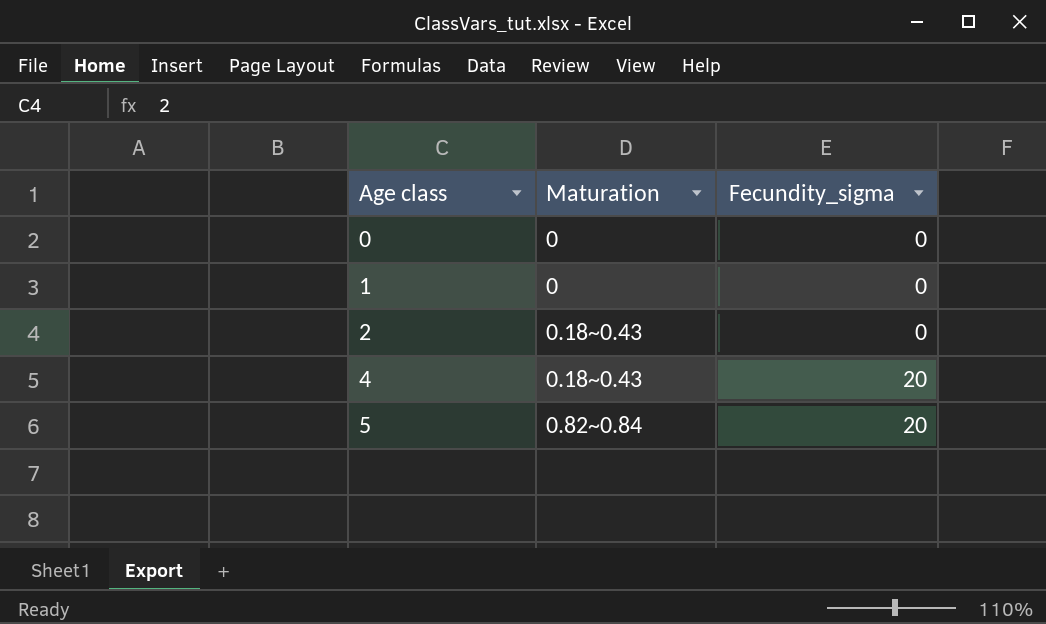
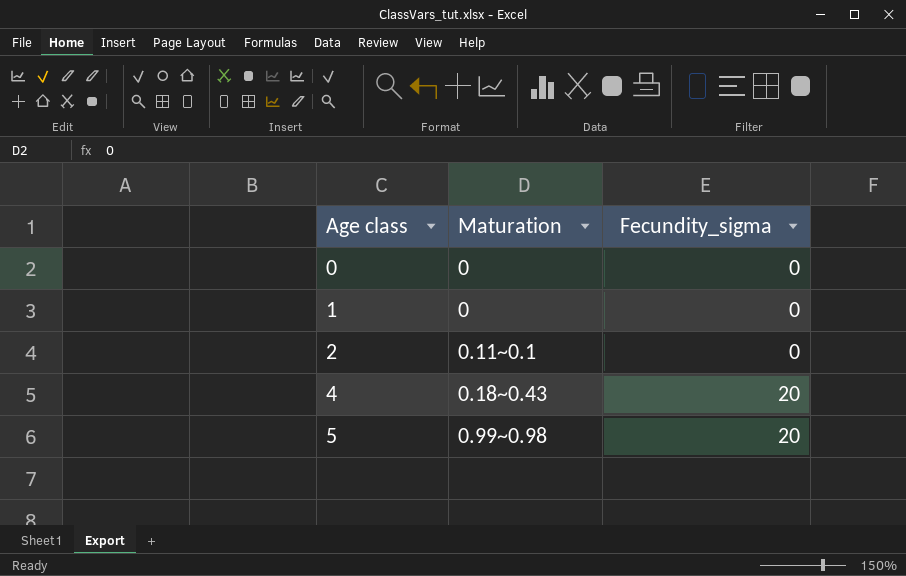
2 | Maturation: 0.18~0.43 -> 0.11~0.1
5 | Maturation: 0.82~0.84 -> 0.99~0.98

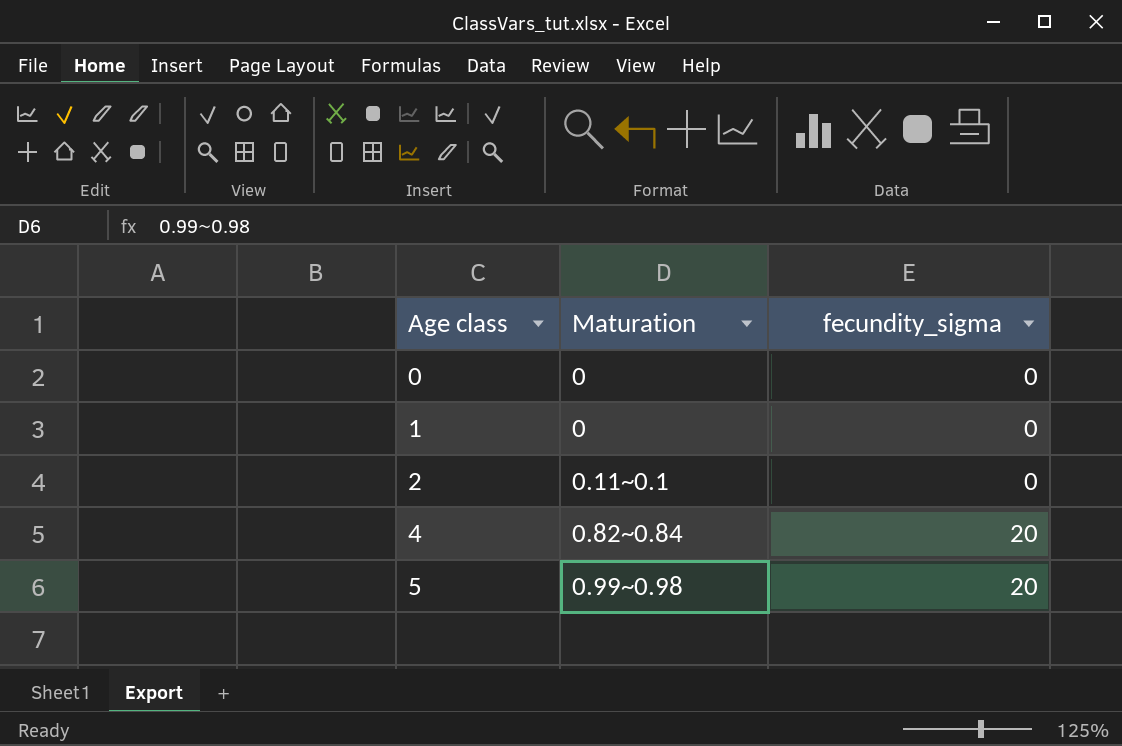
column name: Fecundity_sigma -> fecundity_sigma
4 | Maturation: 0.18~0.43 -> 0.82~0.84

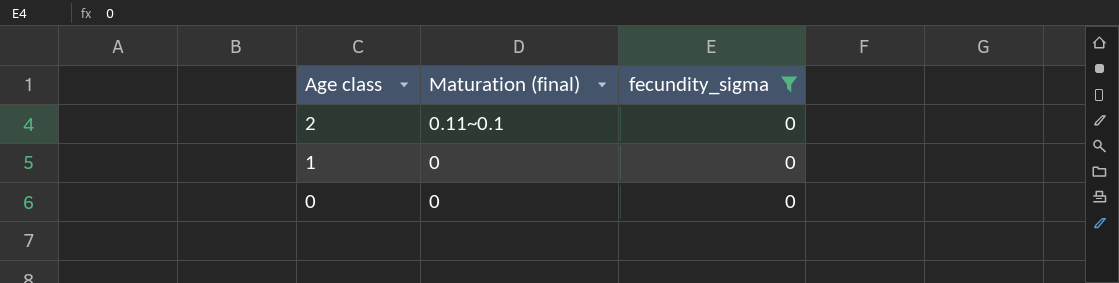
filter: none -> fecundity_sigma = 0
row order: Age class ascending -> Age class descending
column name: Maturation -> Maturation (final)

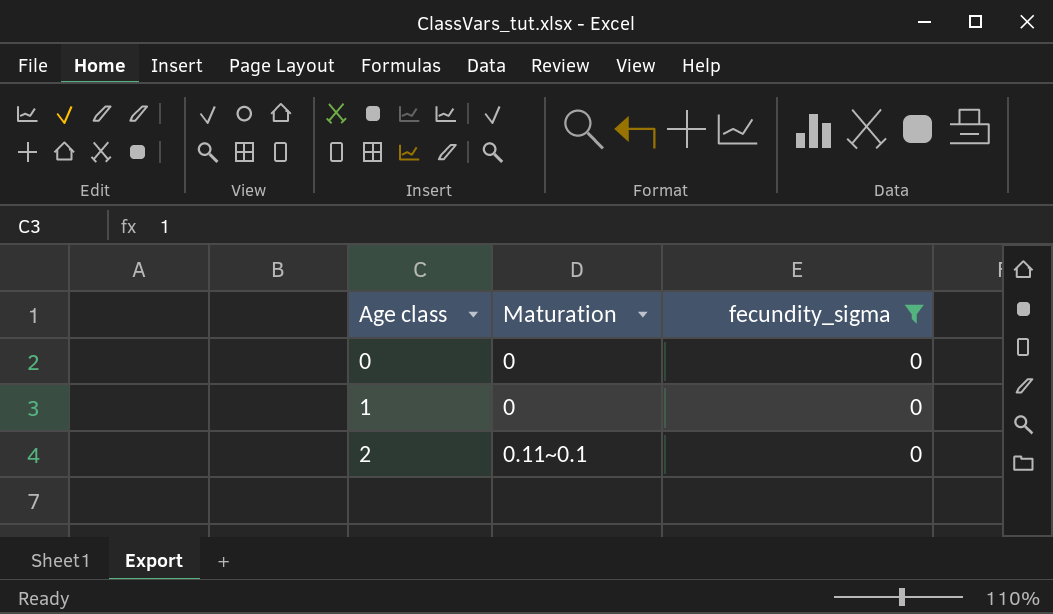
row order: Age class descending -> Age class ascending
column name: Maturation (final) -> Maturation

